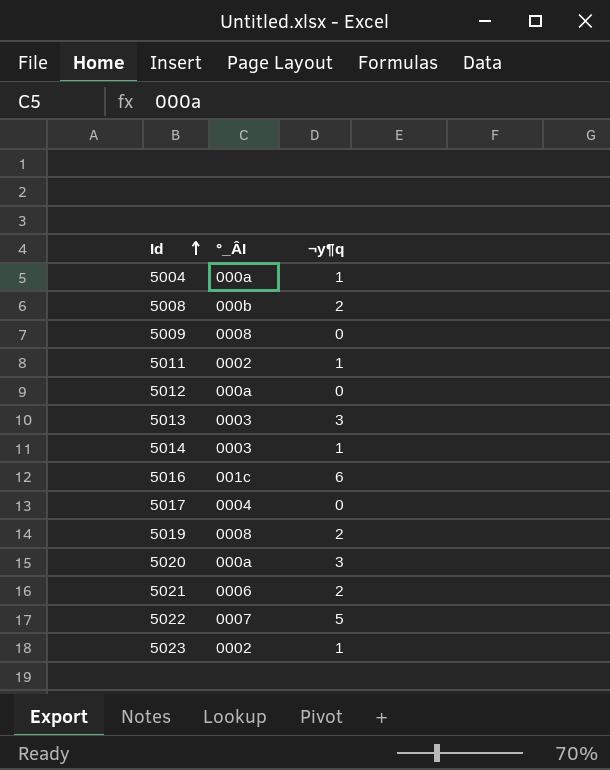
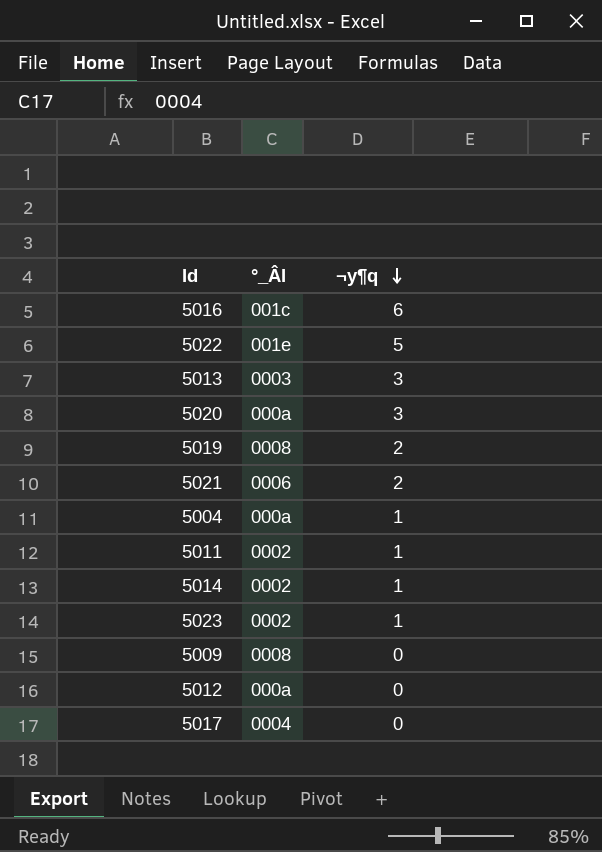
row order: Id ascending -> ¬y¶q descending
row 5008: 000b | 2 -> none
5022 | °_ÂI: 0007 -> 001e
5014 | °_ÂI: 0003 -> 0002

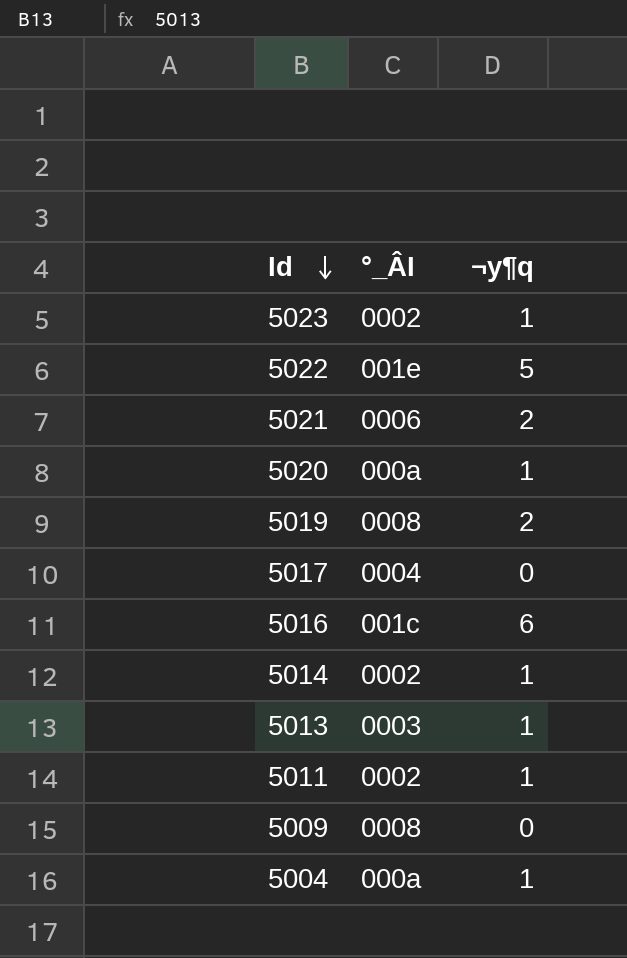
row order: ¬y¶q descending -> Id descending
row 5012: 000a | 0 -> none
5020 | ¬y¶q: 3 -> 1
5013 | ¬y¶q: 3 -> 1

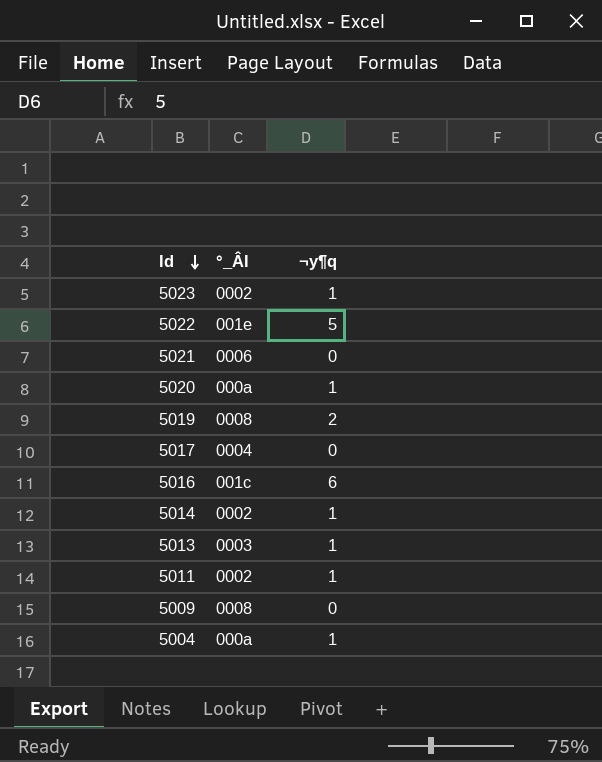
5021 | ¬y¶q: 2 -> 0

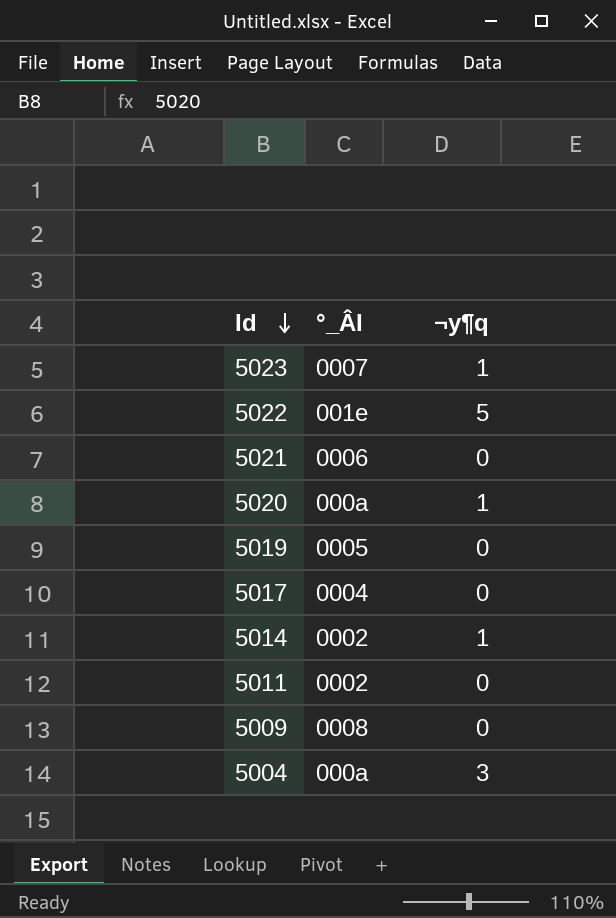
row 5016: 001c | 6 -> none
row 5013: 0003 | 1 -> none
5023 | °_ÂI: 0002 -> 0007
5019 | °_ÂI: 0008 -> 0005
5019 | ¬y¶q: 2 -> 0
5011 | ¬y¶q: 1 -> 0
5004 | ¬y¶q: 1 -> 3

